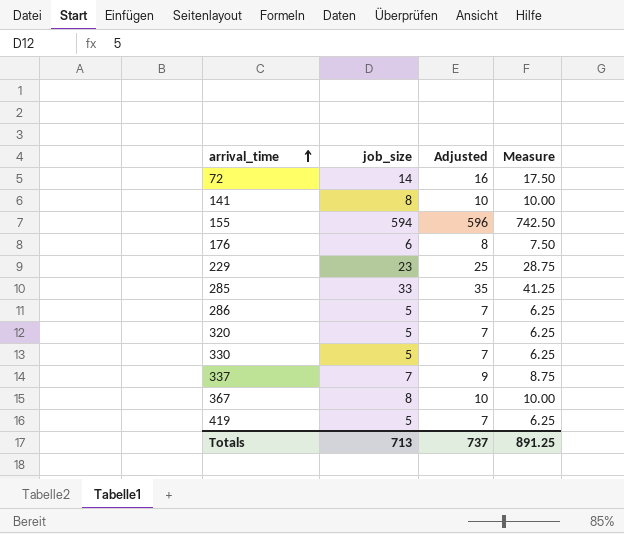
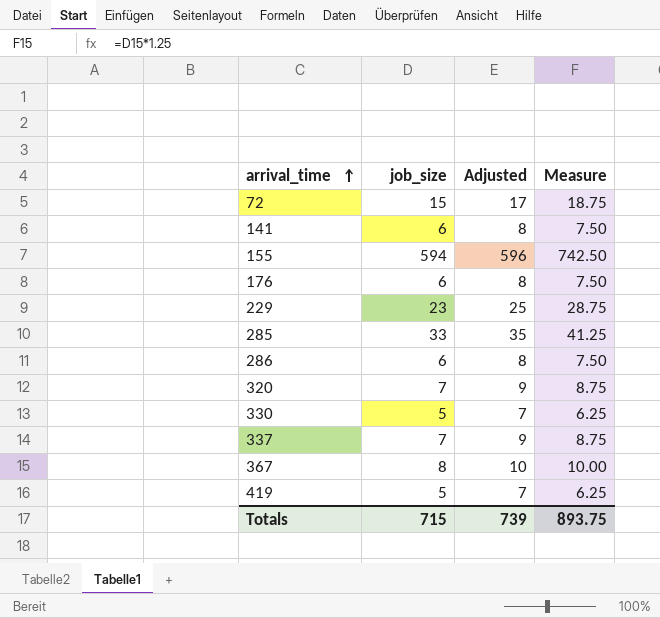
72 | job_size: 14 -> 15
72 | Adjusted: 16 -> 17
72 | Measure: 17.50 -> 18.75
141 | job_size: 8 -> 6
141 | Adjusted: 10 -> 8
141 | Measure: 10.00 -> 7.50
286 | job_size: 5 -> 6
286 | Adjusted: 7 -> 8
286 | Measure: 6.25 -> 7.50
320 | job_size: 5 -> 7
320 | Adjusted: 7 -> 9
320 | Measure: 6.25 -> 8.75
Totals | job_size: 713 -> 715
Totals | Adjusted: 737 -> 739
Totals | Measure: 891.25 -> 893.75

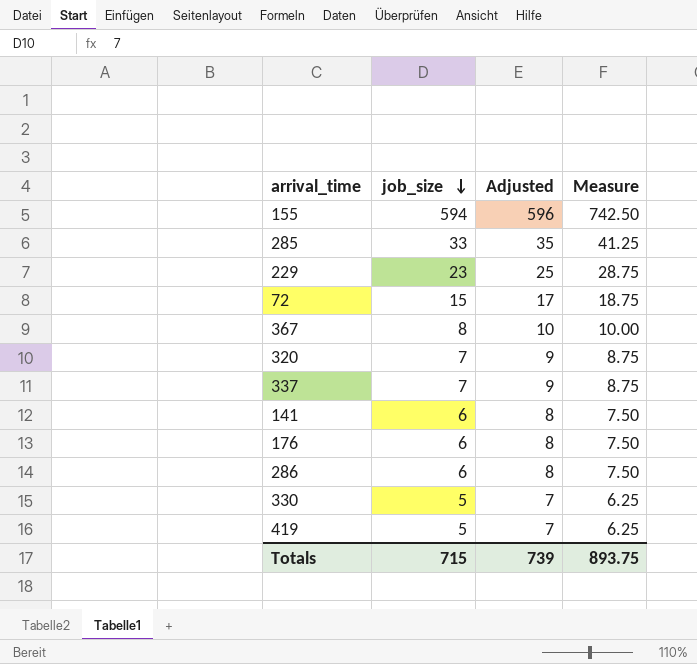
row order: arrival_time ascending -> job_size descending

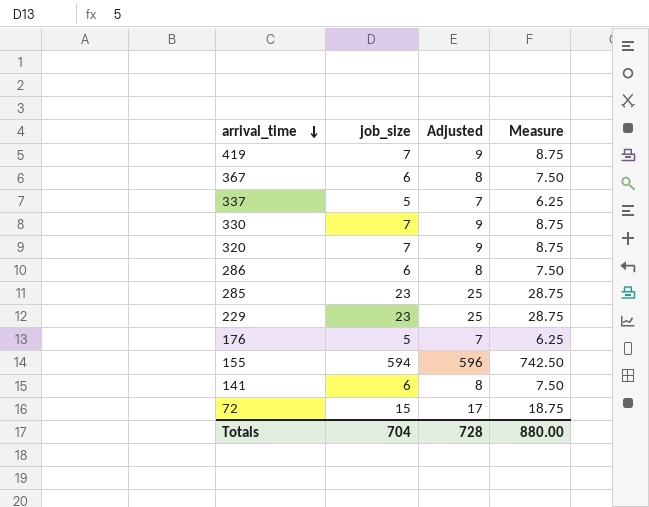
row order: job_size descending -> arrival_time descending
419 | job_size: 5 -> 7
419 | Adjusted: 7 -> 9
419 | Measure: 6.25 -> 8.75
367 | job_size: 8 -> 6
367 | Adjusted: 10 -> 8
367 | Measure: 10.00 -> 7.50
337 | job_size: 7 -> 5
337 | Adjusted: 9 -> 7
337 | Measure: 8.75 -> 6.25
330 | job_size: 5 -> 7
330 | Adjusted: 7 -> 9
330 | Measure: 6.25 -> 8.75
285 | job_size: 33 -> 23
285 | Adjusted: 35 -> 25
285 | Measure: 41.25 -> 28.75
176 | job_size: 6 -> 5
176 | Adjusted: 8 -> 7
176 | Measure: 7.50 -> 6.25
Totals | job_size: 715 -> 704
Totals | Adjusted: 739 -> 728
Totals | Measure: 893.75 -> 880.00

